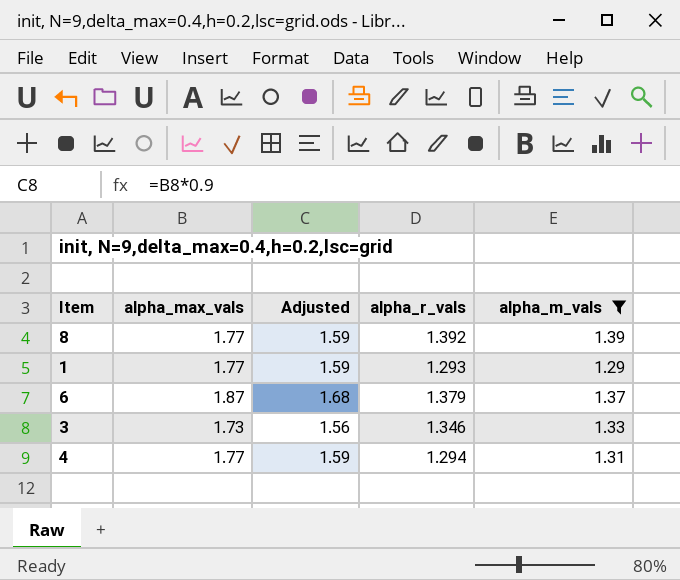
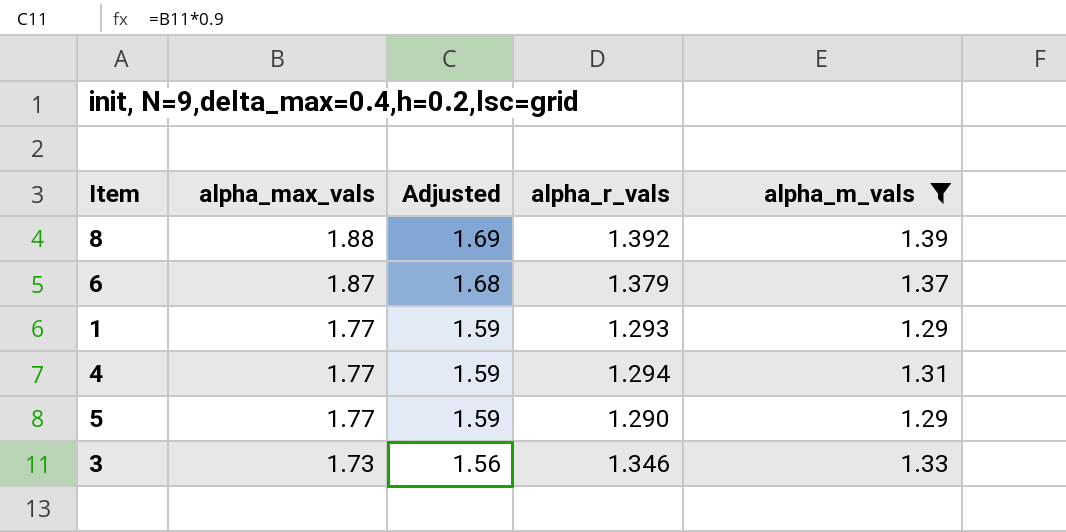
row order: none -> alpha_max_vals descending
8 | alpha_max_vals: 1.77 -> 1.88
8 | Adjusted: 1.59 -> 1.69
row 5: none -> 1.77 | 1.59 | 1.290 | 1.29

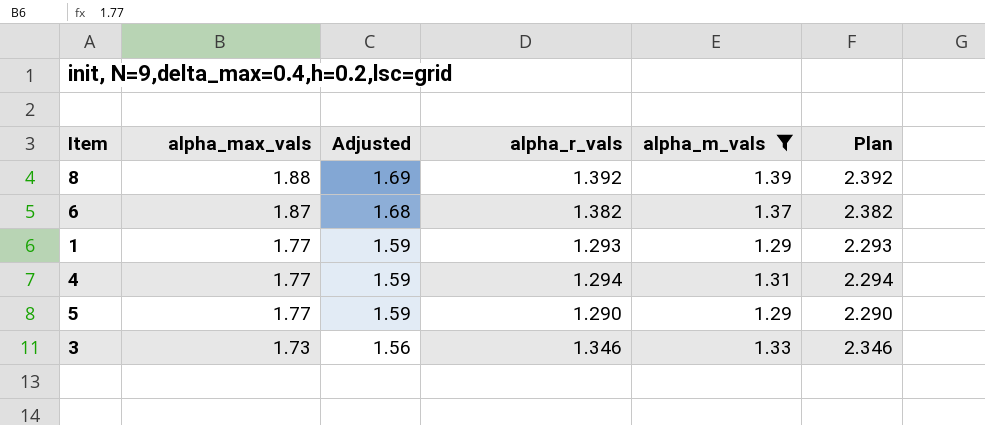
column Plan | formula: none -> [alpha_r_vals] + 1
6 | alpha_r_vals: 1.379 -> 1.382

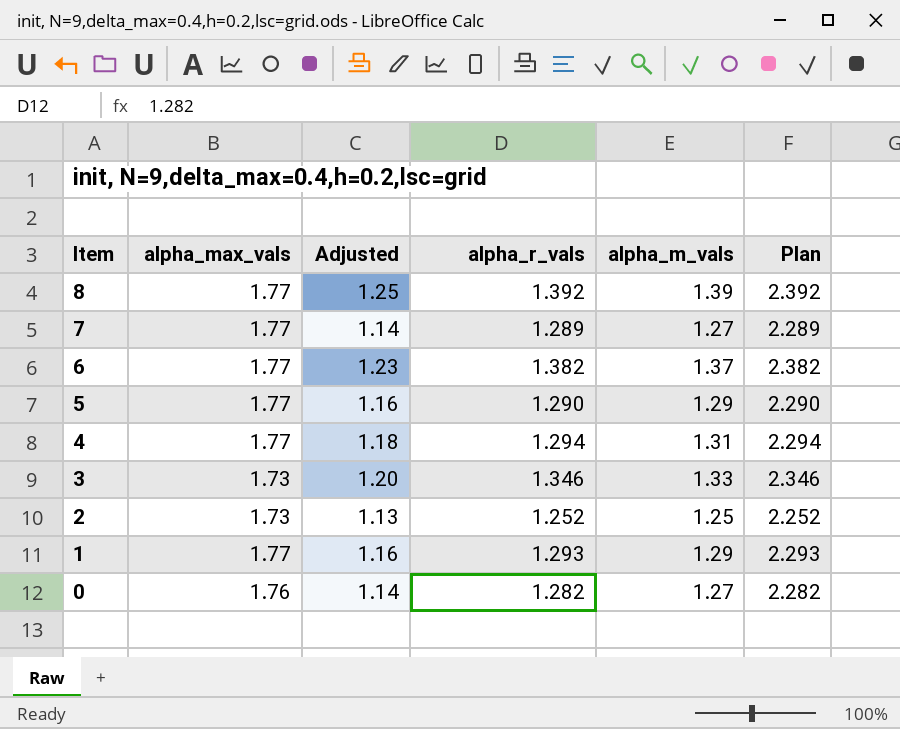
filter: alpha_m_vals >= 1.29 -> none
row order: alpha_max_vals descending -> Item descending
column Adjusted | formula: [alpha_max_vals] * 0.9 -> [alpha_m_vals] * 0.9
8 | alpha_max_vals: 1.88 -> 1.77
6 | alpha_max_vals: 1.87 -> 1.77

